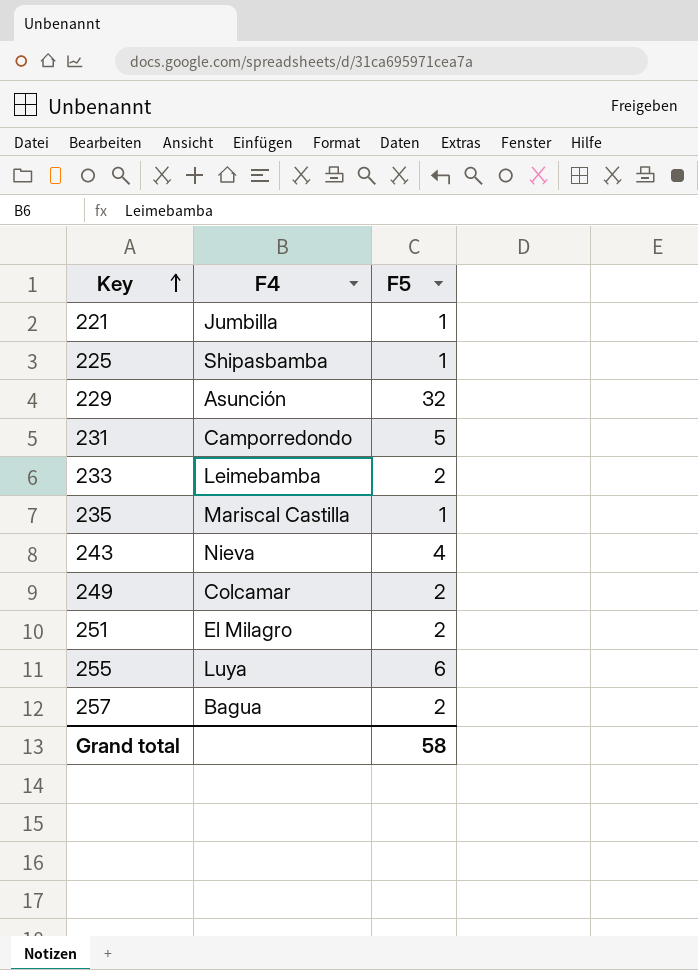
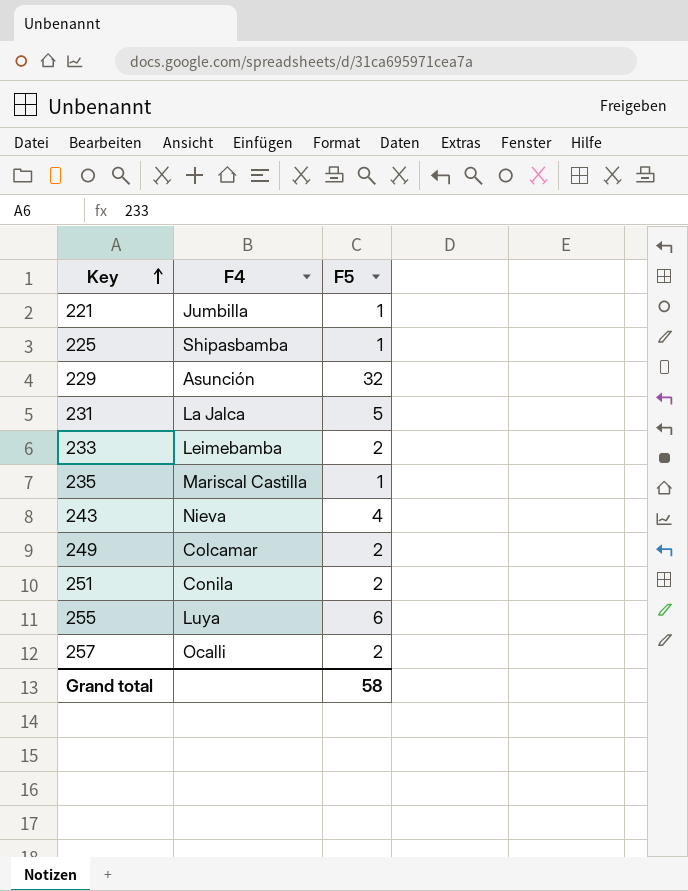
231 | F4: Camporredondo -> La Jalca
251 | F4: El Milagro -> Conila
257 | F4: Bagua -> Ocalli

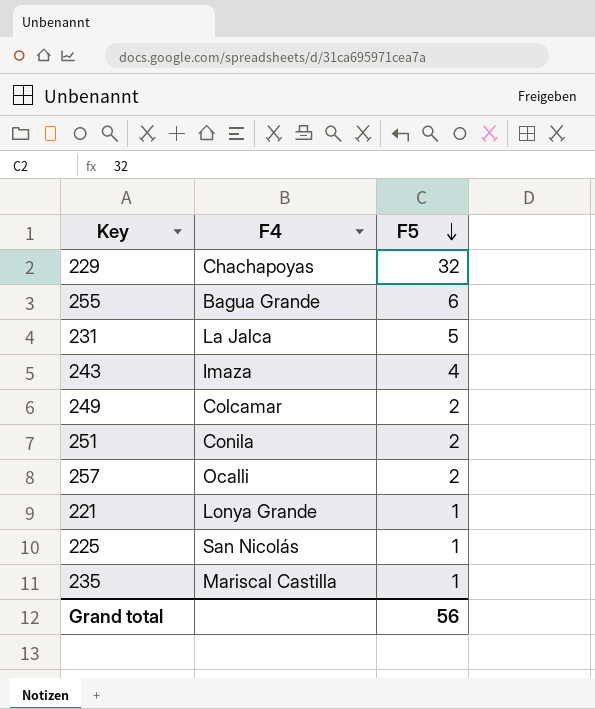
row order: Key ascending -> F5 descending
row 233: Leimebamba | 2 -> none
229 | F4: Asunción -> Chachapoyas
255 | F4: Luya -> Bagua Grande
243 | F4: Nieva -> Imaza
221 | F4: Jumbilla -> Lonya Grande
225 | F4: Shipasbamba -> San Nicolás
Grand total | F5: 58 -> 56

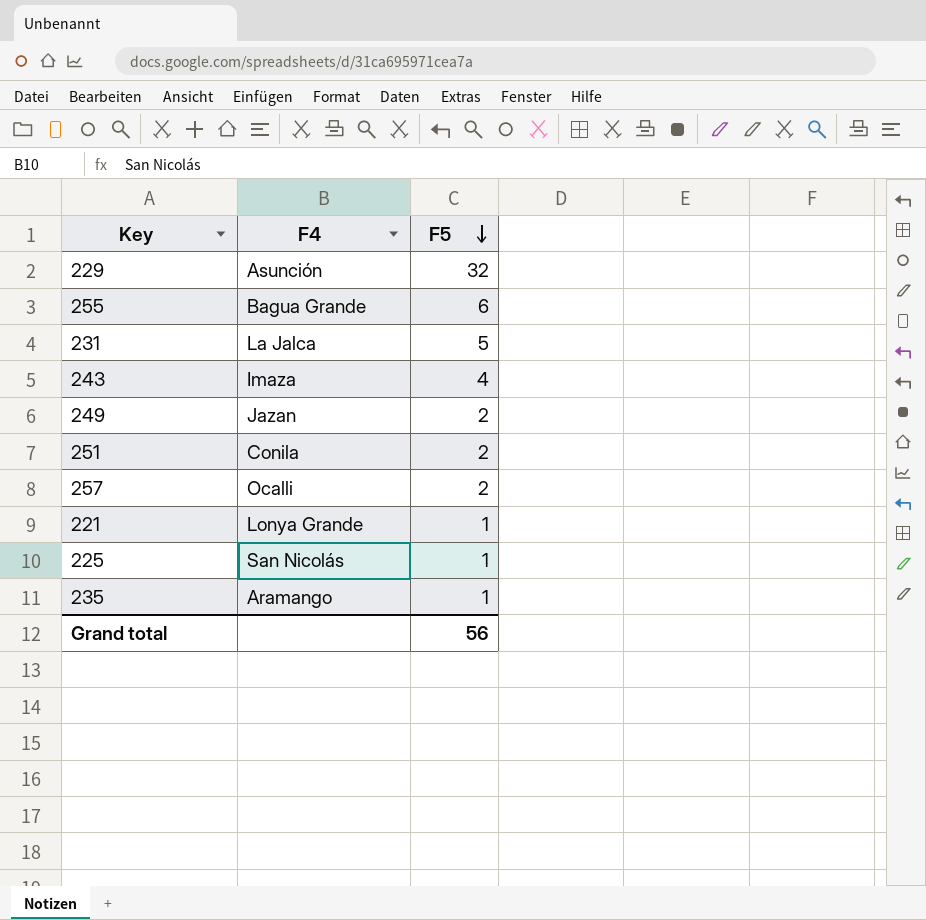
229 | F4: Chachapoyas -> Asunción
249 | F4: Colcamar -> Jazan
235 | F4: Mariscal Castilla -> Aramango

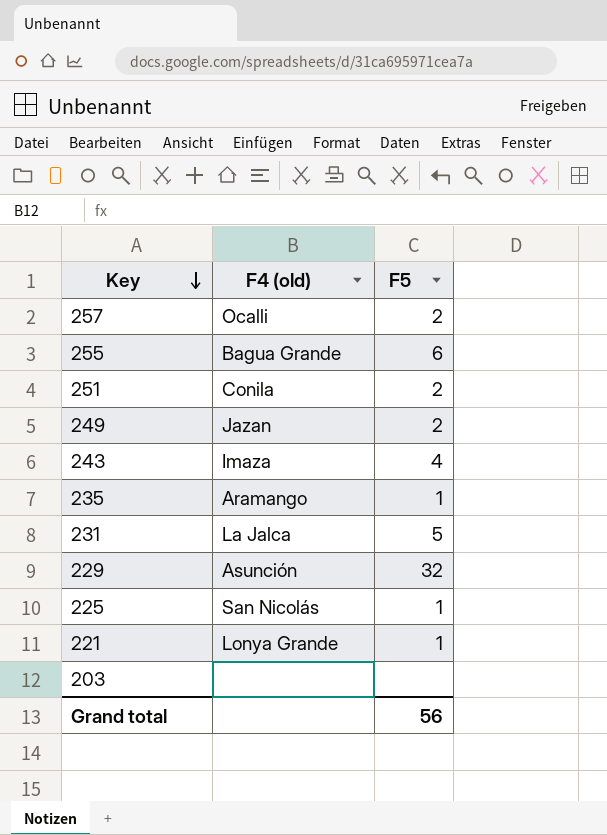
row order: F5 descending -> Key descending
column name: F4 -> F4 (old)
row 203: none -> none | none

